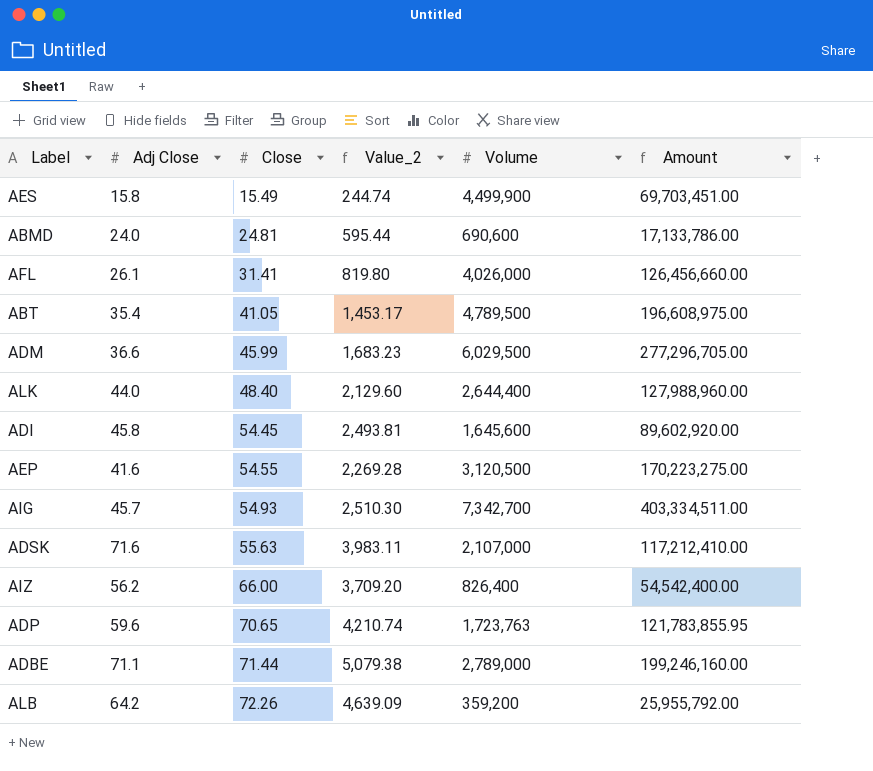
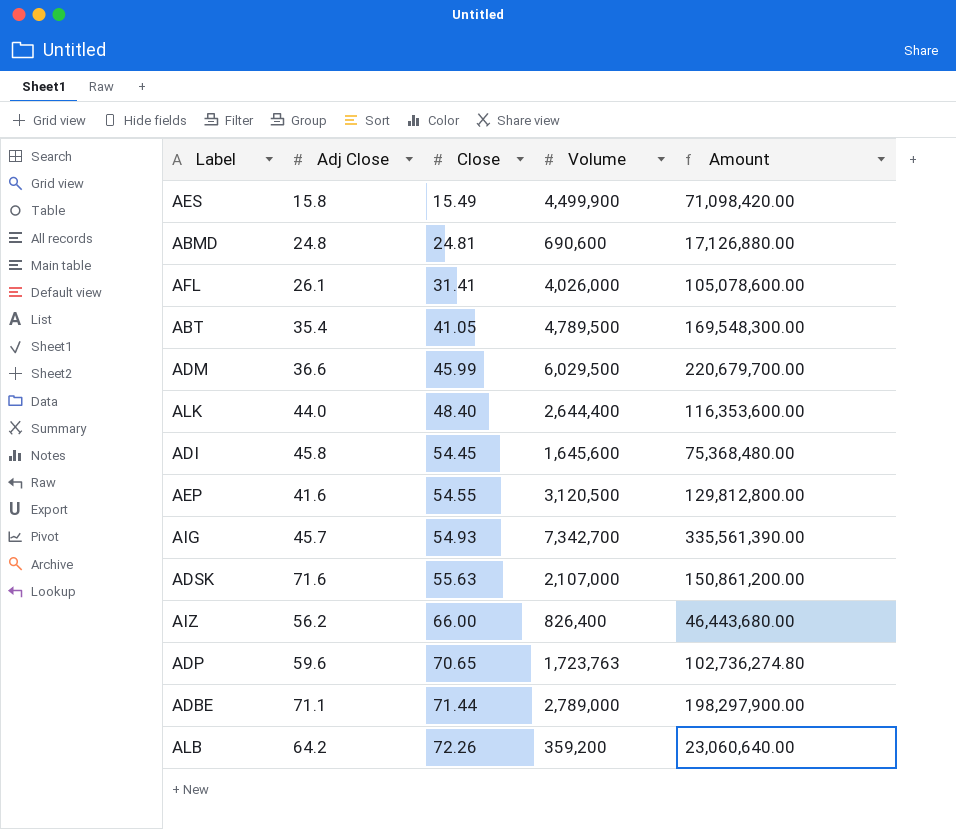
column Value_2 | formula: [Adj Close] * [Close] -> none
column Amount | formula: [Close] * [Volume] -> [Adj Close] * [Volume]
ABMD | Adj Close: 24.0 -> 24.8

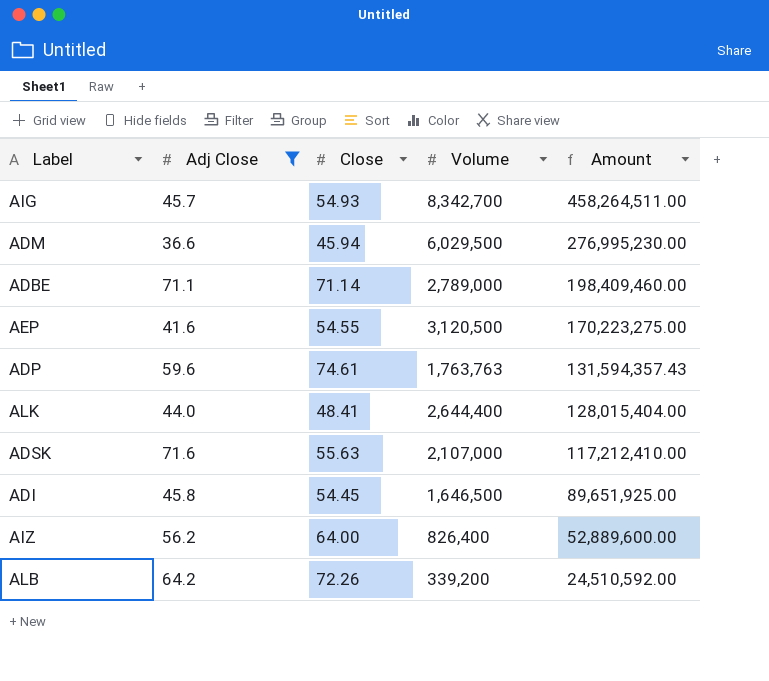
filter: none -> Adj Close >= 36.6
row order: Close ascending -> Amount descending
column Amount | formula: [Adj Close] * [Volume] -> [Close] * [Volume]
AIG | Volume: 7,342,700 -> 8,342,700
ADM | Close: 45.99 -> 45.94
ADBE | Close: 71.44 -> 71.14
ADP | Close: 70.65 -> 74.61
ADP | Volume: 1,723,763 -> 1,763,763
ALK | Close: 48.40 -> 48.41
ADI | Volume: 1,645,600 -> 1,646,500
AIZ | Close: 66.00 -> 64.00
ALB | Volume: 359,200 -> 339,200

